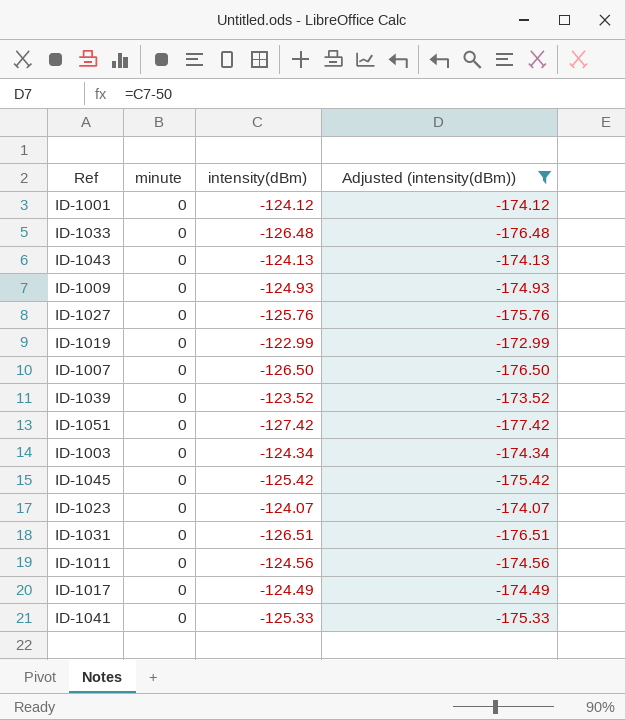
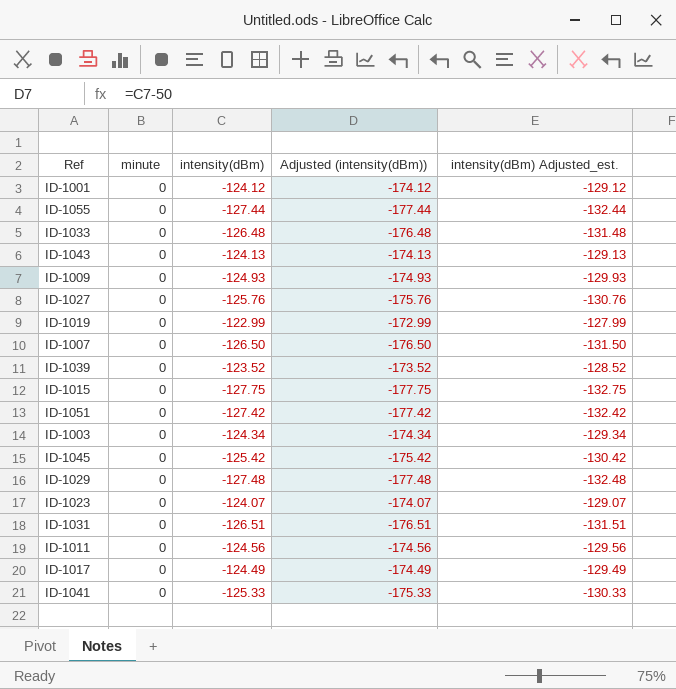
filter: Adjusted (intensity(dBm)) >= -177.42 -> none
column intensity(dBm) Adjusted_est. | formula: none -> [intensity(dBm)] - 5

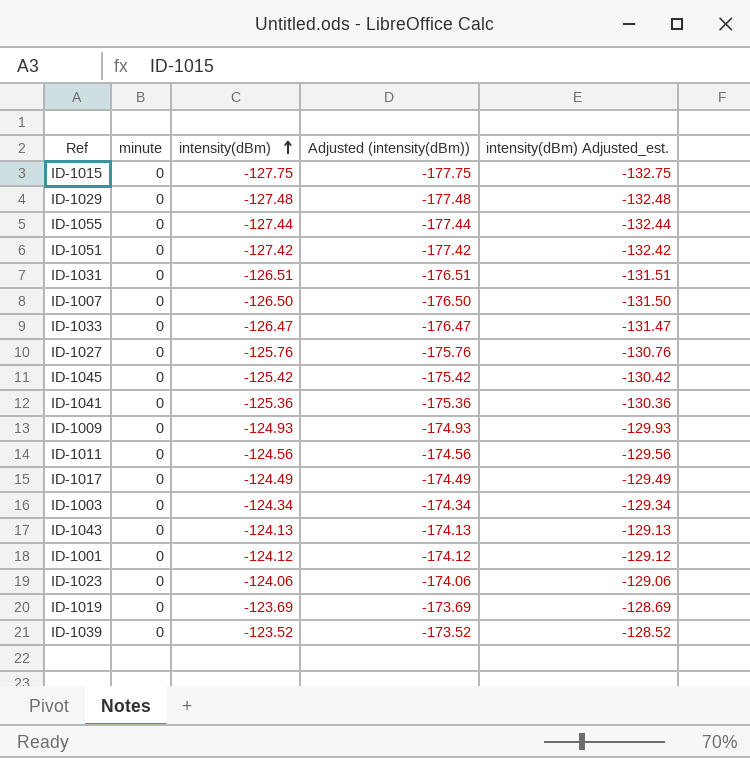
row order: none -> intensity(dBm) ascending
ID-1033 | intensity(dBm): -126.48 -> -126.47
ID-1033 | Adjusted (intensity(dBm)): -176.48 -> -176.47
ID-1033 | intensity(dBm) Adjusted_est.: -131.48 -> -131.47
ID-1041 | intensity(dBm): -125.33 -> -125.36
ID-1041 | Adjusted (intensity(dBm)): -175.33 -> -175.36
ID-1041 | intensity(dBm) Adjusted_est.: -130.33 -> -130.36
ID-1023 | intensity(dBm): -124.07 -> -124.06
ID-1023 | Adjusted (intensity(dBm)): -174.07 -> -174.06
ID-1023 | intensity(dBm) Adjusted_est.: -129.07 -> -129.06
ID-1019 | intensity(dBm): -122.99 -> -123.69
ID-1019 | Adjusted (intensity(dBm)): -172.99 -> -173.69
ID-1019 | intensity(dBm) Adjusted_est.: -127.99 -> -128.69

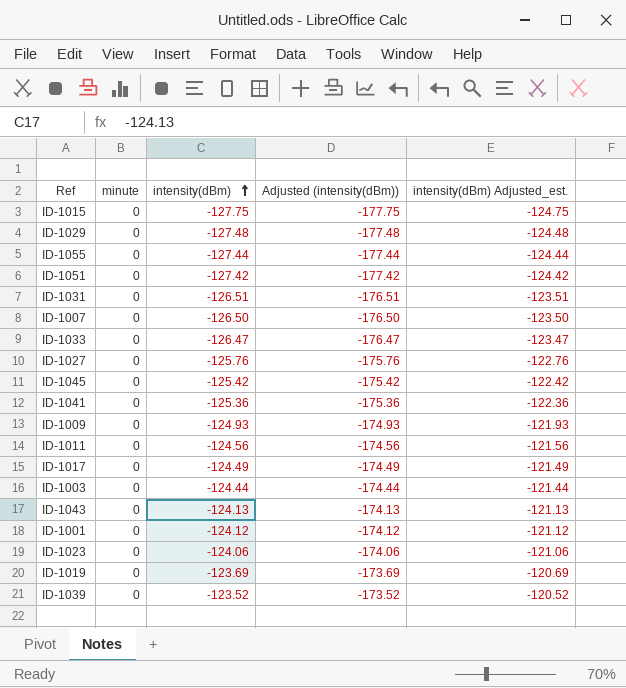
column intensity(dBm) Adjusted_est. | formula: [intensity(dBm)] - 5 -> [intensity(dBm)] + 3
ID-1003 | intensity(dBm): -124.34 -> -124.44
ID-1003 | Adjusted (intensity(dBm)): -174.34 -> -174.44

